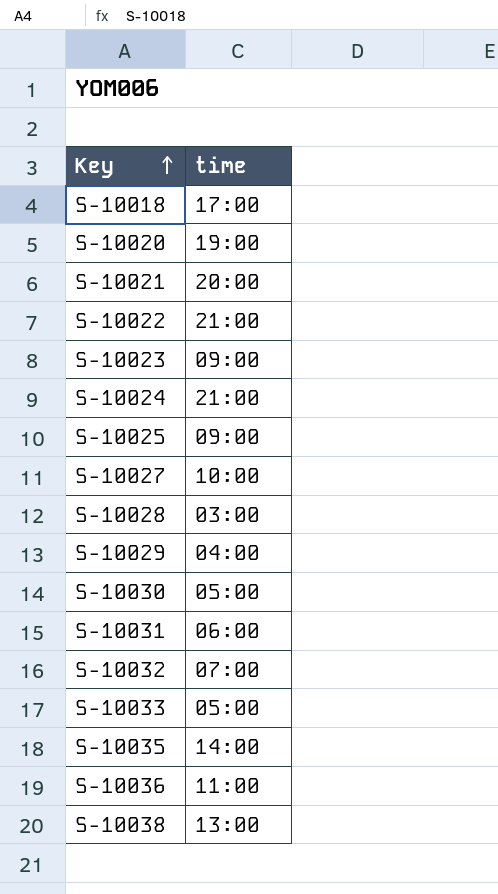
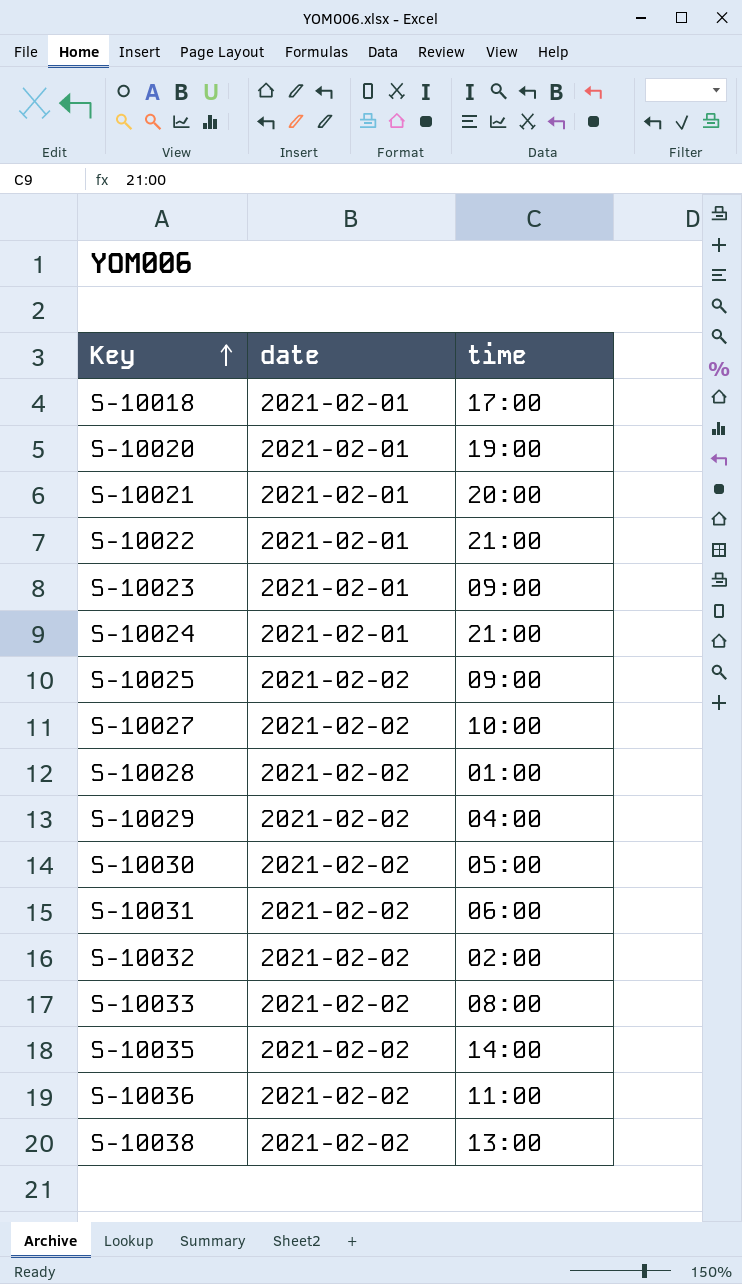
column date | position: none -> 2
S-10028 | time: 03:00 -> 01:00
S-10032 | time: 07:00 -> 02:00
S-10033 | time: 05:00 -> 08:00

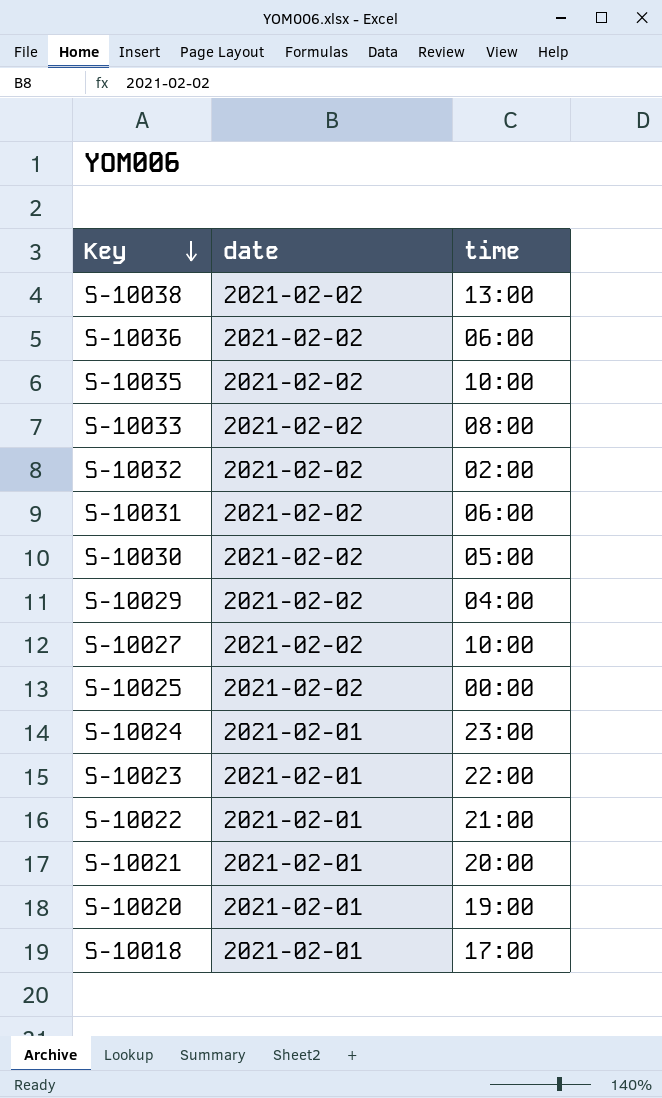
row order: Key ascending -> Key descending
row S-10028: 2021-02-02 | 01:00 -> none
S-10036 | time: 11:00 -> 06:00
S-10035 | time: 14:00 -> 10:00
S-10025 | time: 09:00 -> 00:00
S-10024 | time: 21:00 -> 23:00
S-10023 | time: 09:00 -> 22:00

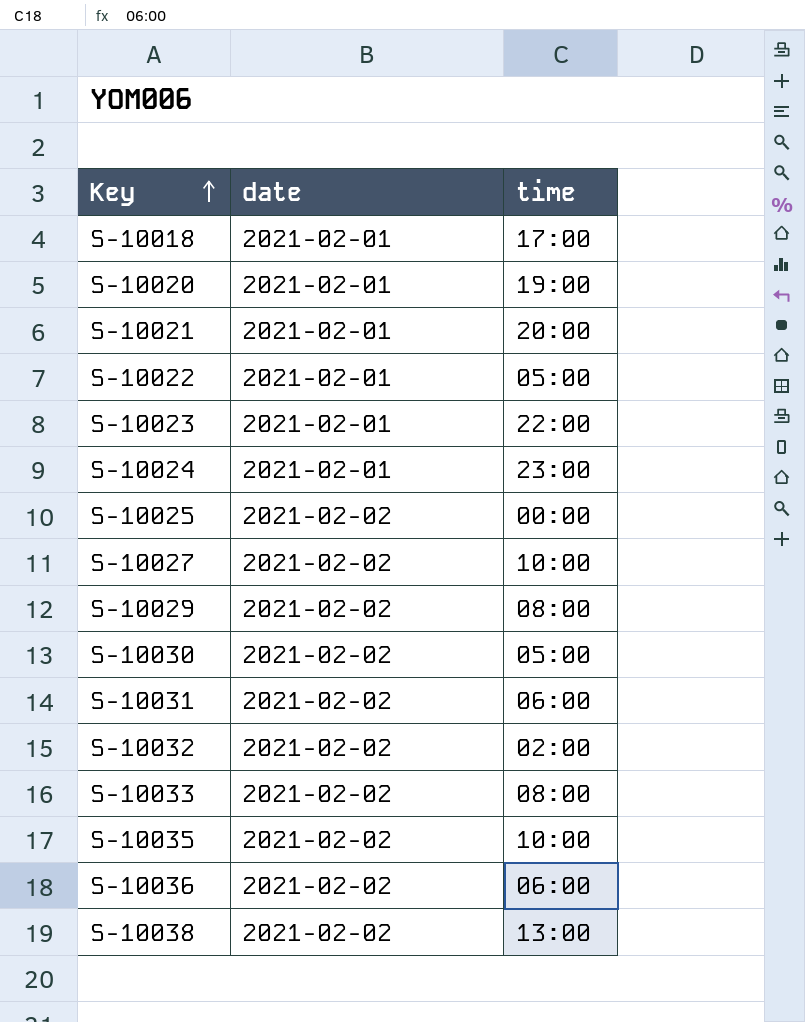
row order: Key descending -> Key ascending
S-10022 | time: 21:00 -> 05:00
S-10029 | time: 04:00 -> 08:00

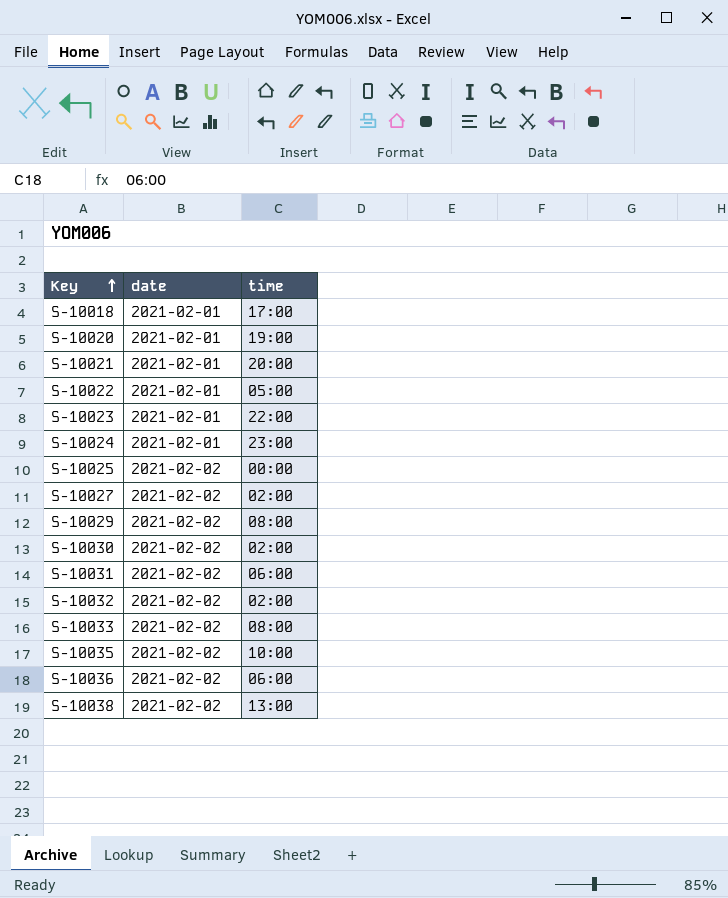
S-10027 | time: 10:00 -> 02:00
S-10030 | time: 05:00 -> 02:00

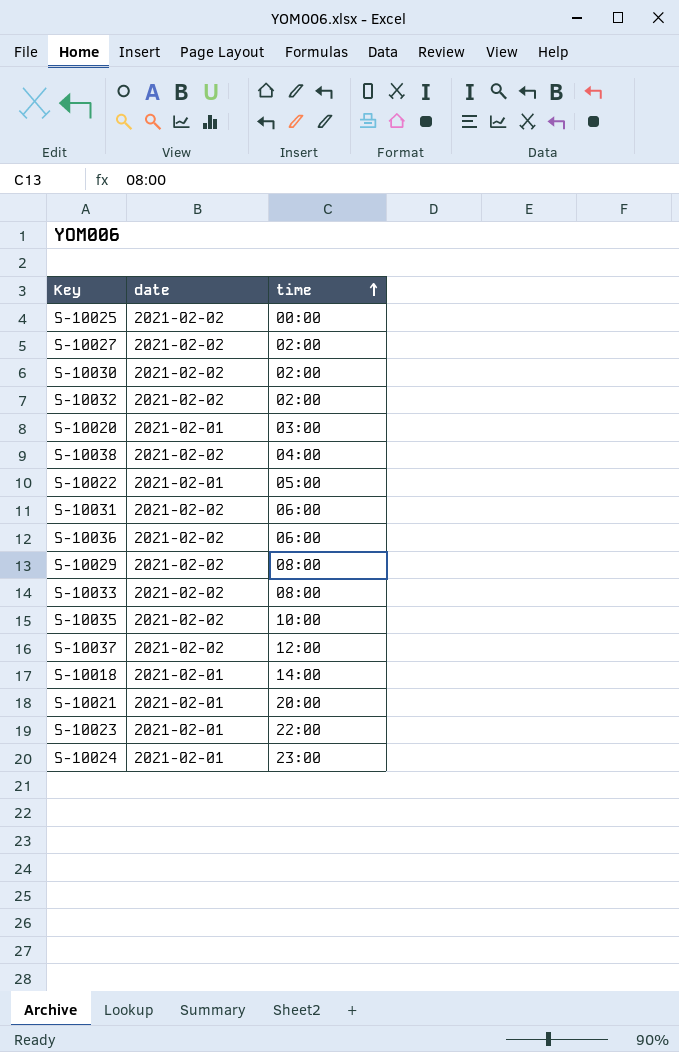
row order: Key ascending -> time ascending
S-10020 | time: 19:00 -> 03:00
S-10038 | time: 13:00 -> 04:00
row S-10037: none -> 2021-02-02 | 12:00
S-10018 | time: 17:00 -> 14:00

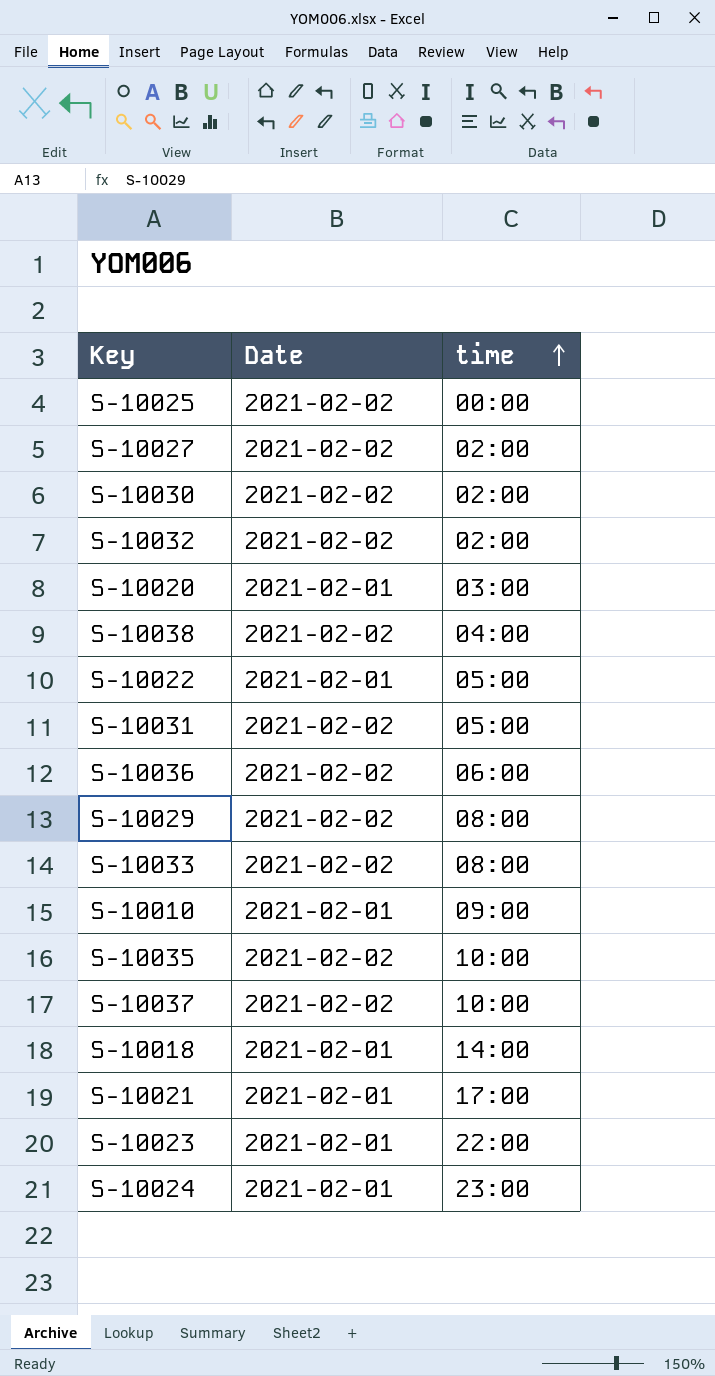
column name: date -> Date
S-10031 | time: 06:00 -> 05:00
row S-10010: none -> 2021-02-01 | 09:00
S-10037 | time: 12:00 -> 10:00
S-10021 | time: 20:00 -> 17:00

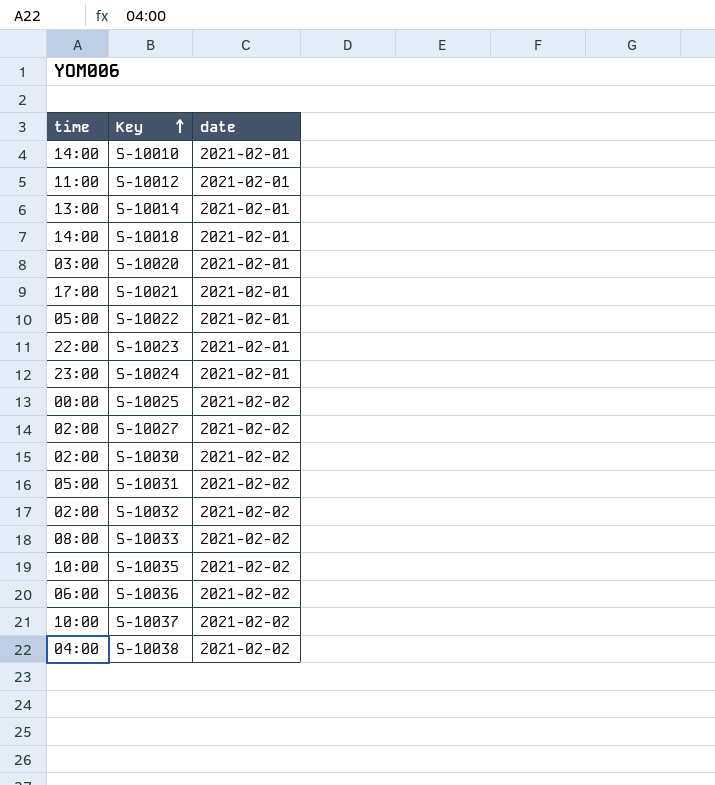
row order: time ascending -> Key ascending
column time | position: 3 -> 1
column name: Date -> date
row S-10029: 2021-02-02 | 08:00 -> none
S-10010 | time: 09:00 -> 14:00
row S-10012: none -> 11:00 | 2021-02-01
row S-10014: none -> 13:00 | 2021-02-01

